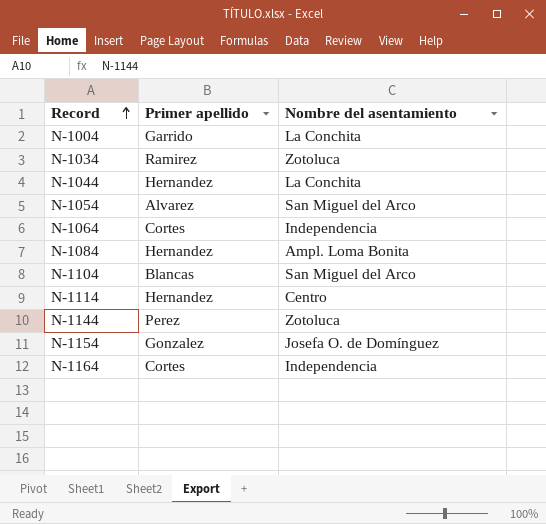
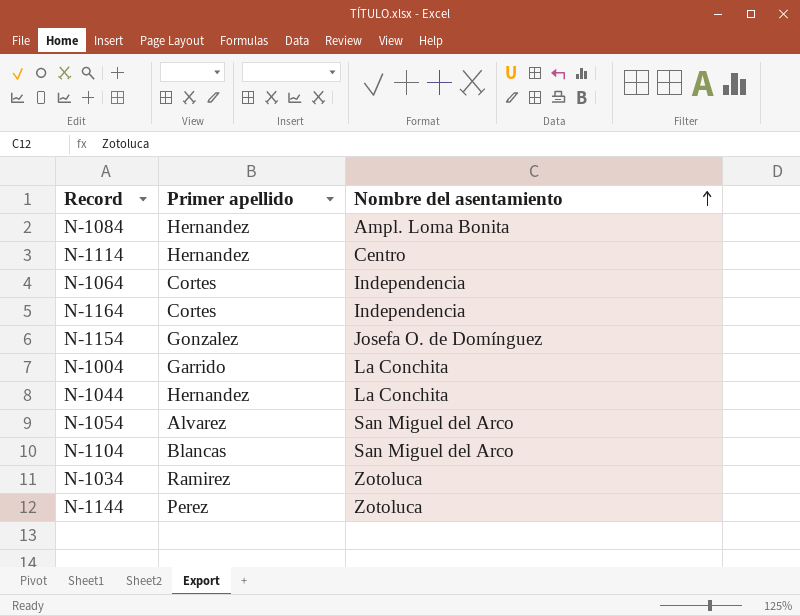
row order: Record ascending -> Nombre del asentamiento ascending

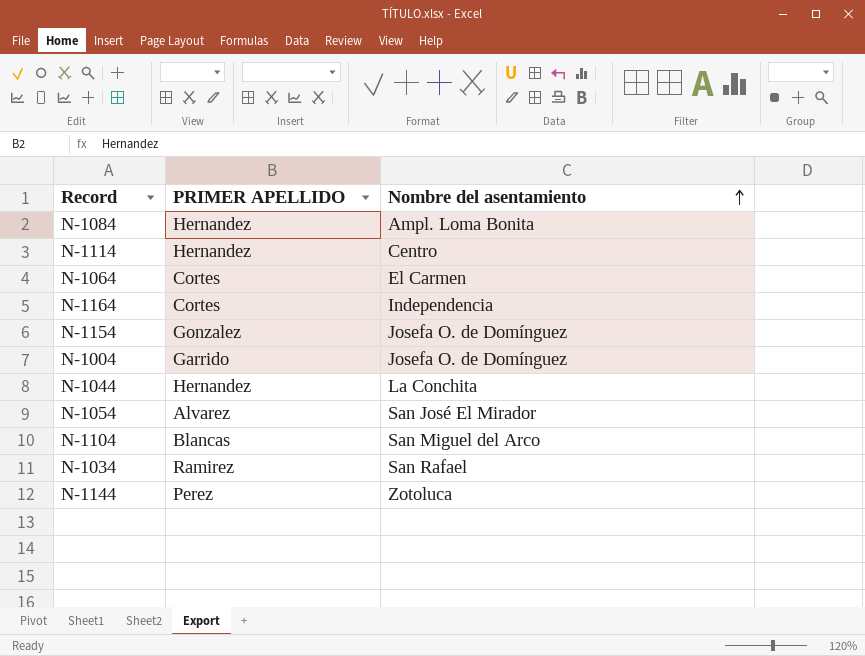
column name: Primer apellido -> PRIMER APELLIDO
N-1064 | Nombre del asentamiento: Independencia -> El Carmen
N-1004 | Nombre del asentamiento: La Conchita -> Josefa O. de Domínguez
N-1054 | Nombre del asentamiento: San Miguel del Arco -> San José El Mirador
N-1034 | Nombre del asentamiento: Zotoluca -> San Rafael

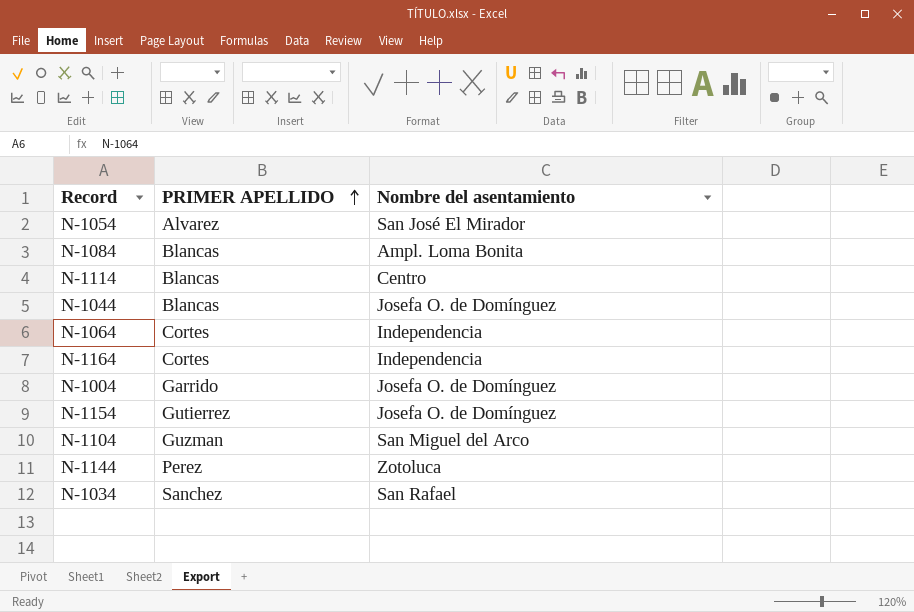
row order: Nombre del asentamiento ascending -> PRIMER APELLIDO ascending
N-1084 | PRIMER APELLIDO: Hernandez -> Blancas
N-1114 | PRIMER APELLIDO: Hernandez -> Blancas
N-1044 | PRIMER APELLIDO: Hernandez -> Blancas
N-1044 | Nombre del asentamiento: La Conchita -> Josefa O. de Domínguez
N-1064 | Nombre del asentamiento: El Carmen -> Independencia
N-1154 | PRIMER APELLIDO: Gonzalez -> Gutierrez
N-1104 | PRIMER APELLIDO: Blancas -> Guzman
N-1034 | PRIMER APELLIDO: Ramirez -> Sanchez

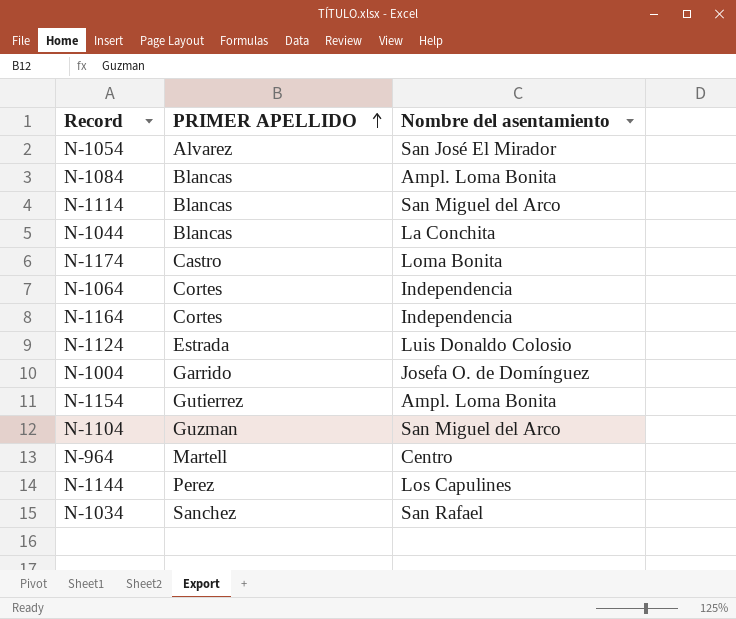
N-1114 | Nombre del asentamiento: Centro -> San Miguel del Arco
N-1044 | Nombre del asentamiento: Josefa O. de Domínguez -> La Conchita
row N-1174: none -> Castro | Loma Bonita
row N-1124: none -> Estrada | Luis Donaldo Colosio
N-1154 | Nombre del asentamiento: Josefa O. de Domínguez -> Ampl. Loma Bonita
row N-964: none -> Martell | Centro
N-1144 | Nombre del asentamiento: Zotoluca -> Los Capulines

